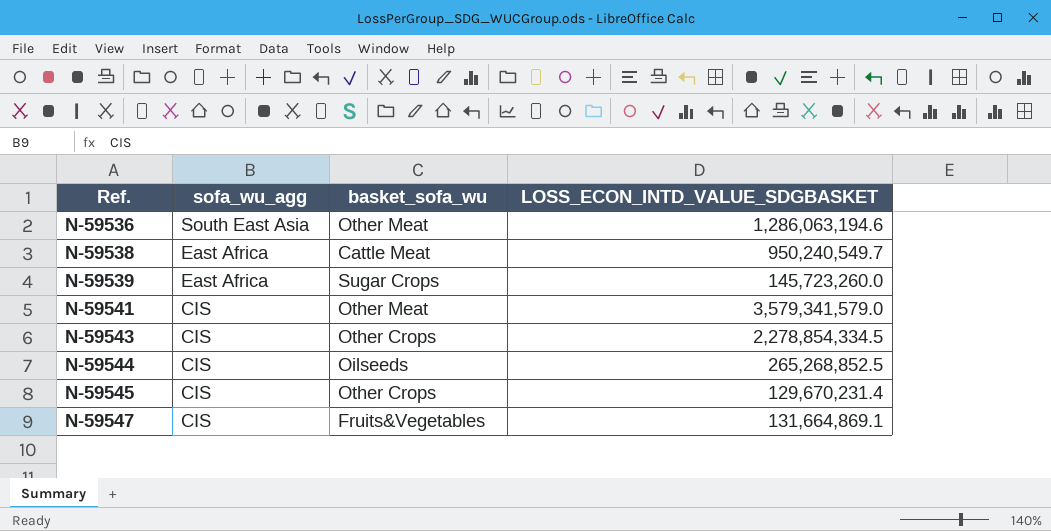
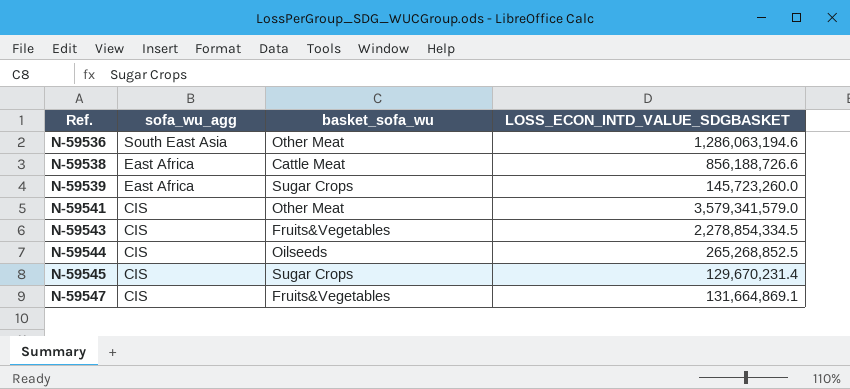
N-59538 | LOSS_ECON_INTD_VALUE_SDGBASKET: 950,240,549.7 -> 856,188,726.6
N-59543 | basket_sofa_wu: Other Crops -> Fruits&Vegetables
N-59545 | basket_sofa_wu: Other Crops -> Sugar Crops

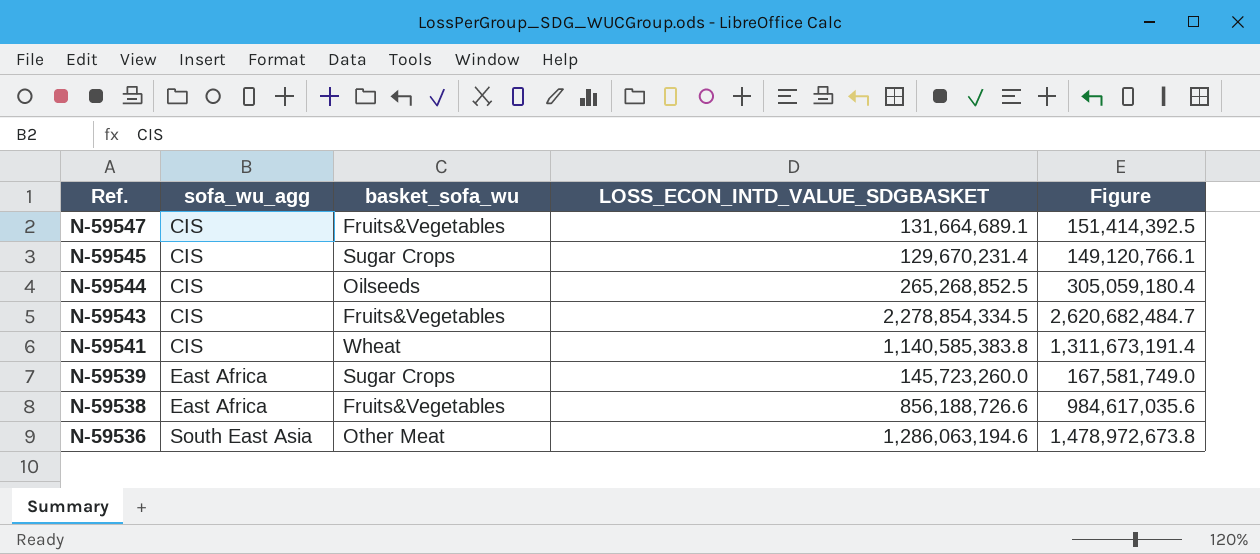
row order: Ref. ascending -> Ref. descending
column Figure | formula: none -> [LOSS_ECON_INTD_VALUE_SDGBASKET] * 1.15
N-59547 | LOSS_ECON_INTD_VALUE_SDGBASKET: 131,664,869.1 -> 131,664,689.1
N-59541 | basket_sofa_wu: Other Meat -> Wheat
N-59541 | LOSS_ECON_INTD_VALUE_SDGBASKET: 3,579,341,579.0 -> 1,140,585,383.8
N-59538 | basket_sofa_wu: Cattle Meat -> Fruits&Vegetables

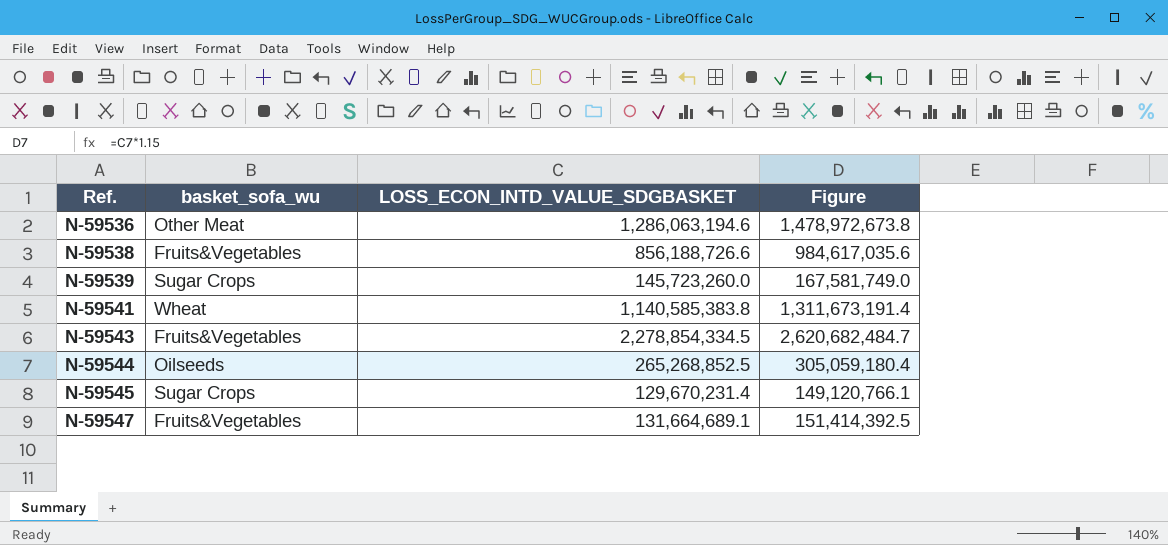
row order: Ref. descending -> Ref. ascending
column sofa_wu_agg | position: 2 -> none

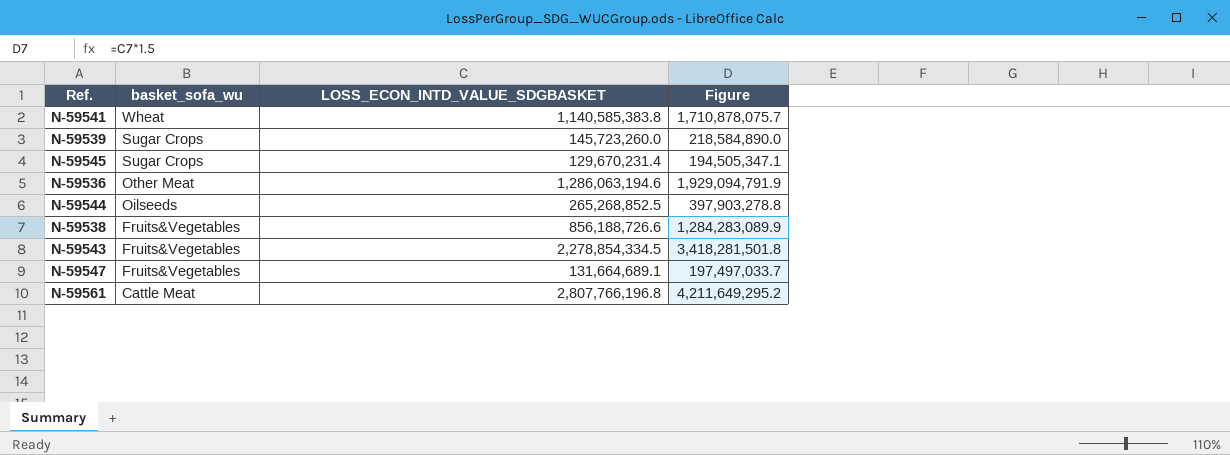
row order: Ref. ascending -> basket_sofa_wu descending
column Figure | formula: [LOSS_ECON_INTD_VALUE_SDGBASKET] * 1.15 -> [LOSS_ECON_INTD_VALUE_SDGBASKET] * 1.5
row N-59561: none -> Cattle Meat | 2,807,766,196.8 | 4,211,649,295.2

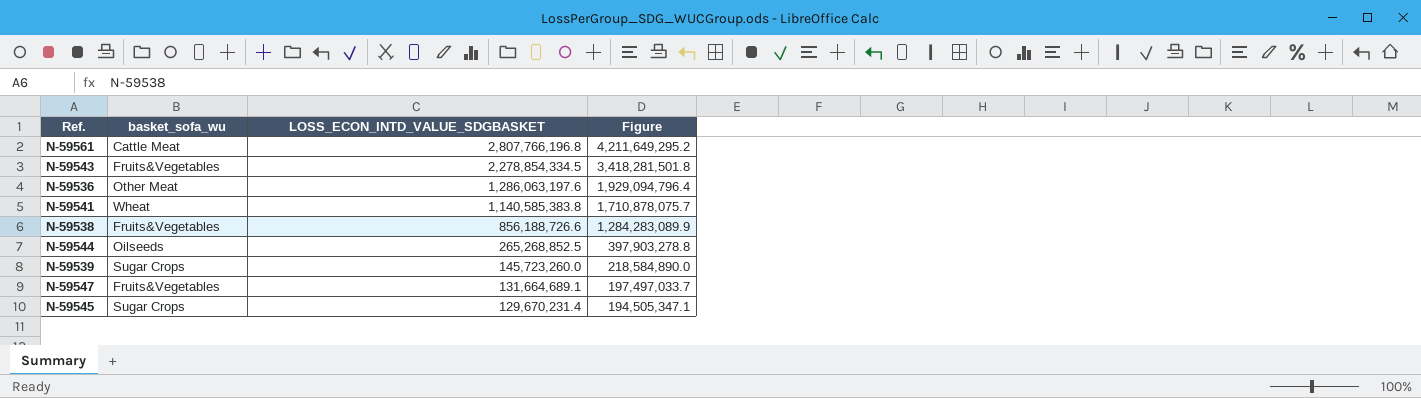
row order: basket_sofa_wu descending -> LOSS_ECON_INTD_VALUE_SDGBASKET descending
N-59536 | LOSS_ECON_INTD_VALUE_SDGBASKET: 1,286,063,194.6 -> 1,286,063,197.6
N-59536 | Figure: 1,929,094,791.9 -> 1,929,094,796.4

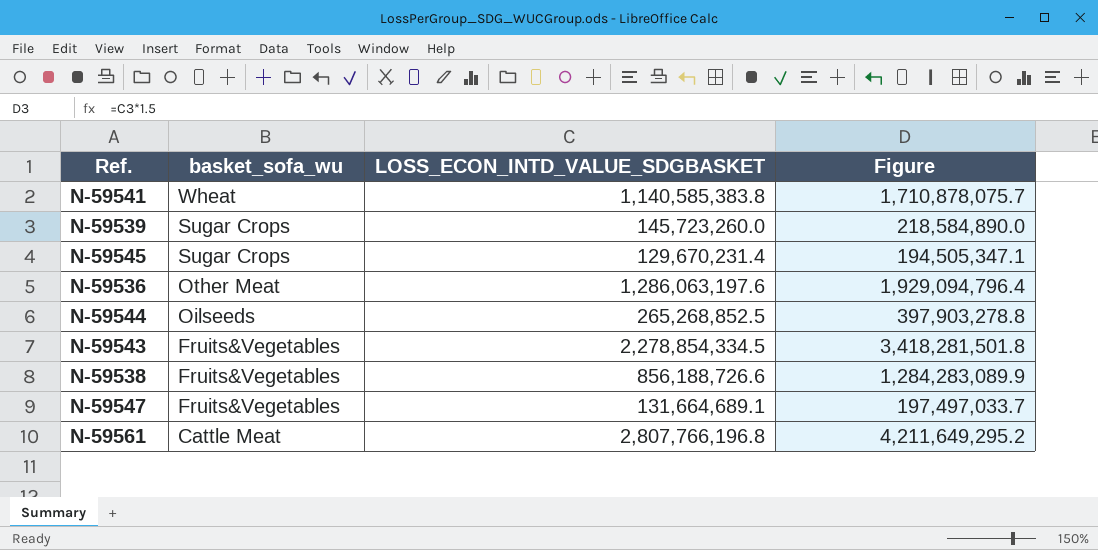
row order: LOSS_ECON_INTD_VALUE_SDGBASKET descending -> basket_sofa_wu descending

